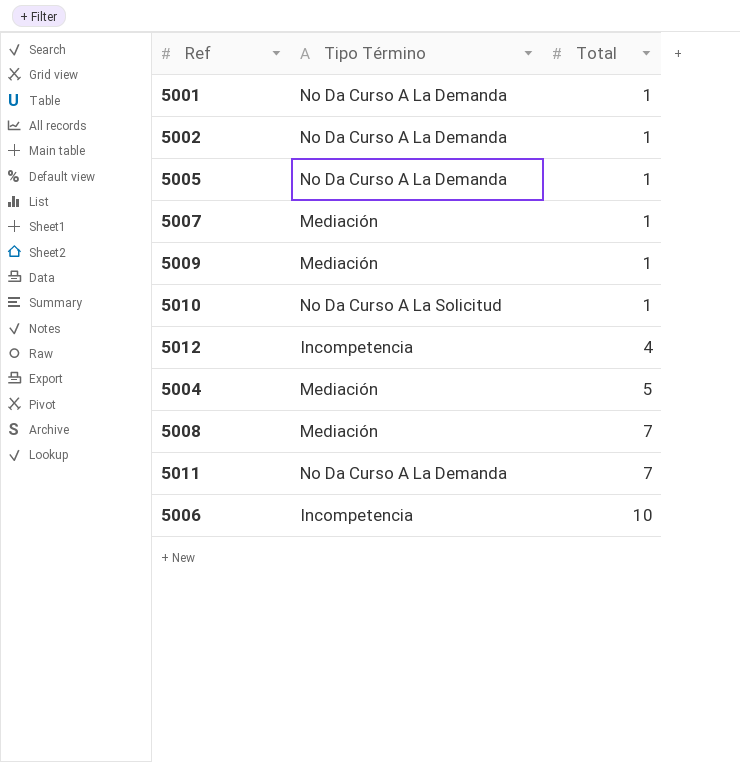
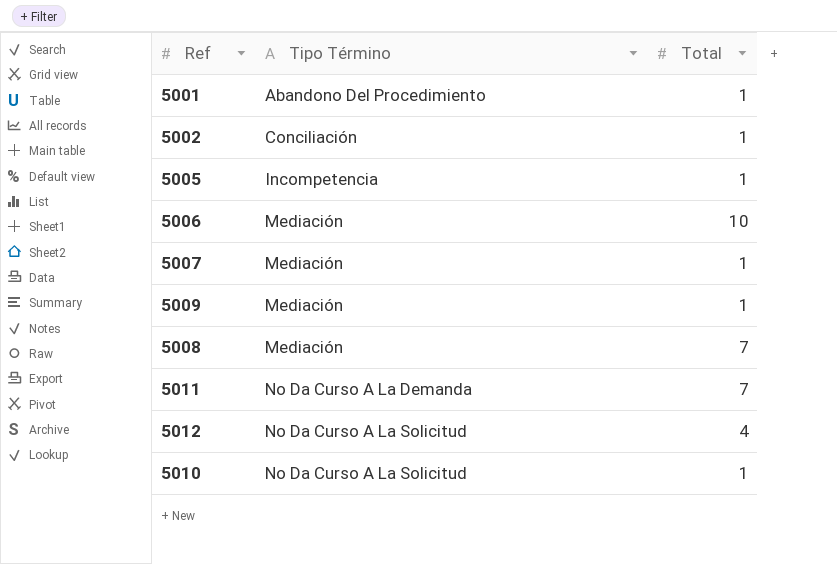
row order: Total ascending -> Tipo Término ascending
row 5004: Mediación | 5 -> none
5001 | Tipo Término: No Da Curso A La Demanda -> Abandono Del Procedimiento
5002 | Tipo Término: No Da Curso A La Demanda -> Conciliación
5005 | Tipo Término: No Da Curso A La Demanda -> Incompetencia
5006 | Tipo Término: Incompetencia -> Mediación
5012 | Tipo Término: Incompetencia -> No Da Curso A La Solicitud

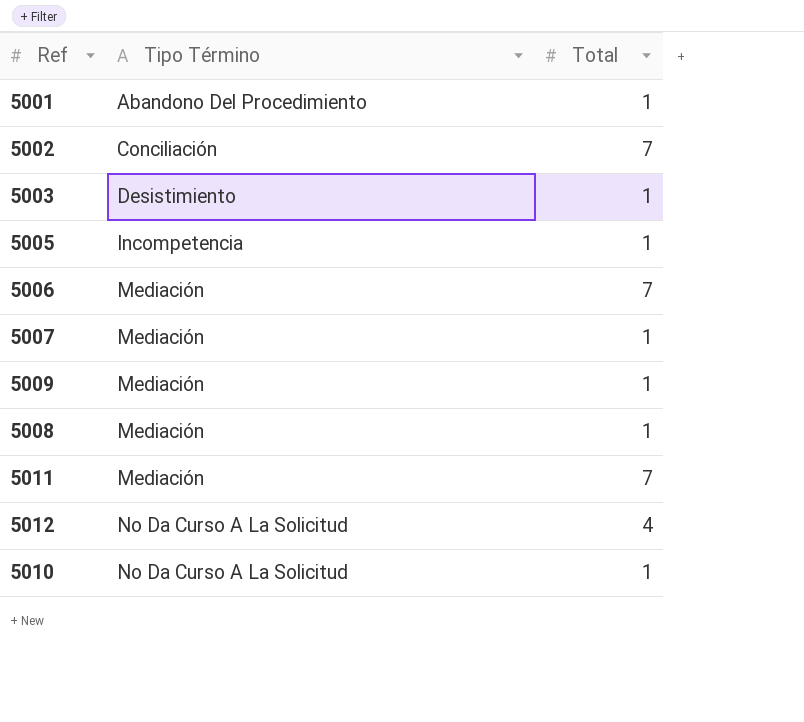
5002 | Total: 1 -> 7
row 5003: none -> Desistimiento | 1
5006 | Total: 10 -> 7
5008 | Total: 7 -> 1
5011 | Tipo Término: No Da Curso A La Demanda -> Mediación

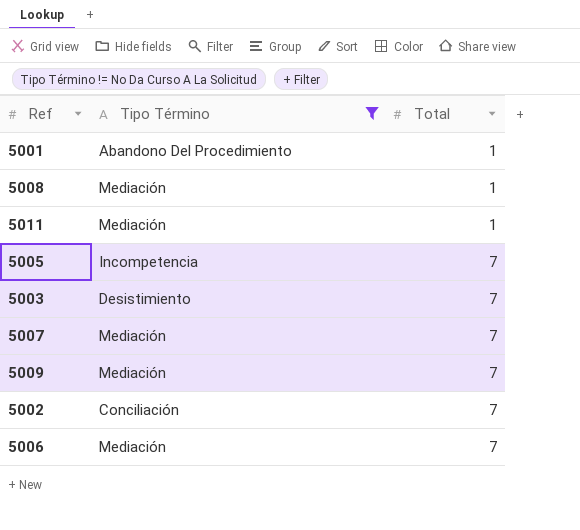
filter: none -> Tipo Término != No Da Curso A La Solicitud
row order: Tipo Término ascending -> Total ascending
5011 | Total: 7 -> 1
5005 | Total: 1 -> 7
5003 | Total: 1 -> 7
5007 | Total: 1 -> 7
5009 | Total: 1 -> 7

